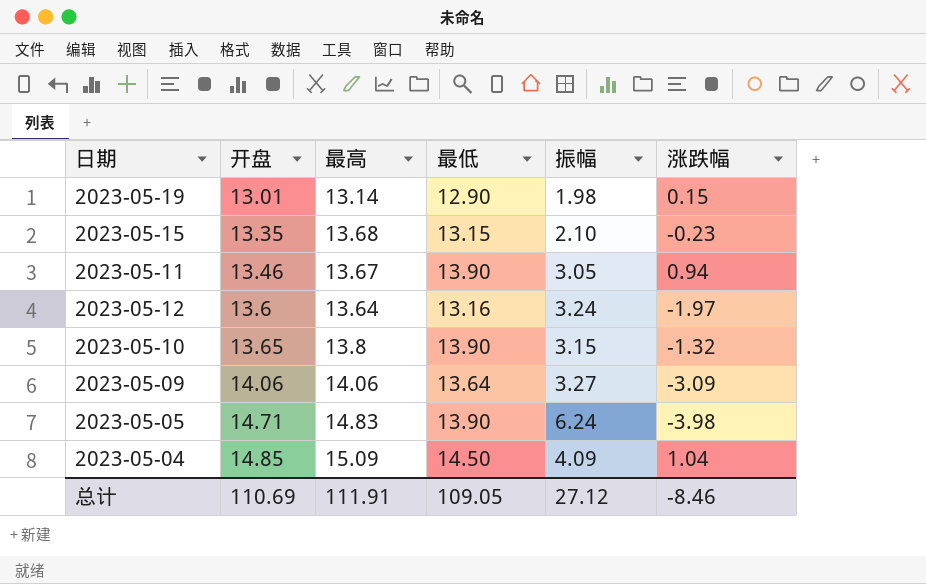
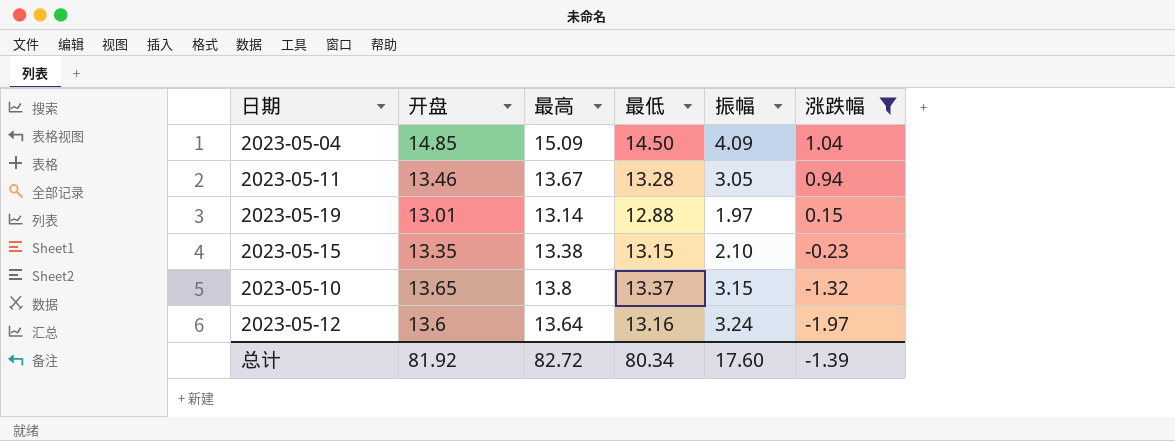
filter: none -> 涨跌幅 >= -1.97
row order: 开盘 ascending -> 涨跌幅 descending
2023-05-11 | 最低: 13.90 -> 13.28
2023-05-19 | 最低: 12.90 -> 12.88
2023-05-19 | 振幅: 1.98 -> 1.97
2023-05-15 | 最高: 13.68 -> 13.38
2023-05-10 | 最低: 13.90 -> 13.37
总计 | 开盘: 110.69 -> 81.92
总计 | 最高: 111.91 -> 82.72
总计 | 最低: 109.05 -> 80.34
总计 | 振幅: 27.12 -> 17.60
总计 | 涨跌幅: -8.46 -> -1.39

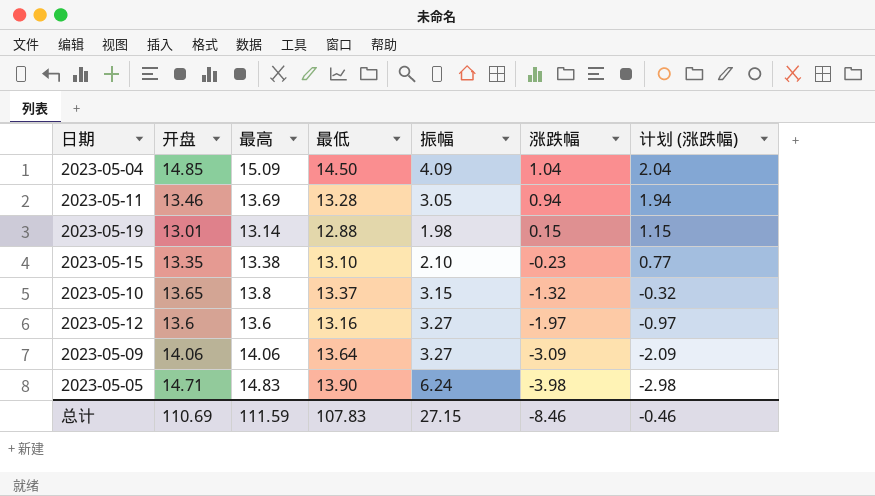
filter: 涨跌幅 >= -1.97 -> none
column 计划 (涨跌幅) | formula: none -> [涨跌幅] + 1
2023-05-11 | 最高: 13.67 -> 13.69
2023-05-19 | 振幅: 1.97 -> 1.98
2023-05-15 | 最低: 13.15 -> 13.10
2023-05-12 | 最高: 13.64 -> 13.6
2023-05-12 | 振幅: 3.24 -> 3.27
总计 | 开盘: 81.92 -> 110.69
总计 | 最高: 82.72 -> 111.59
总计 | 最低: 80.34 -> 107.83
总计 | 振幅: 17.60 -> 27.15
总计 | 涨跌幅: -1.39 -> -8.46

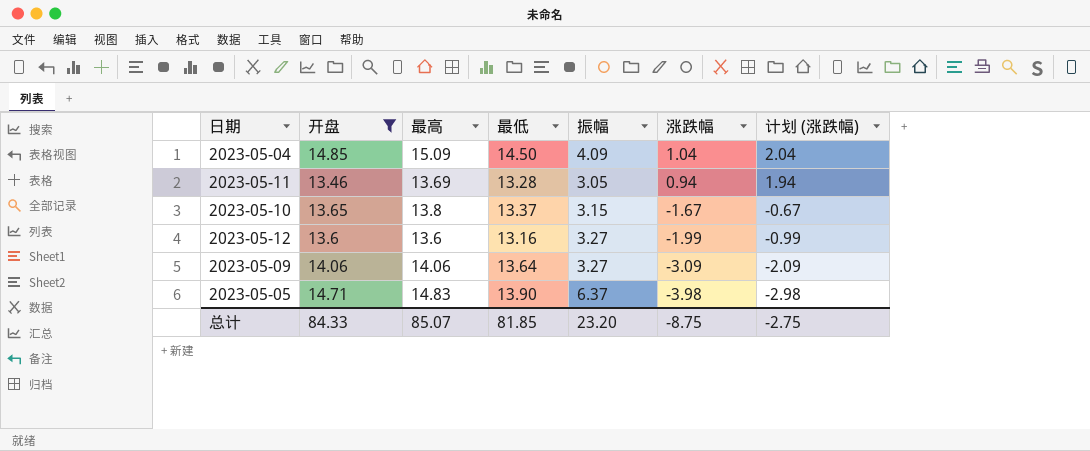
filter: none -> 开盘 >= 13.46
2023-05-10 | 涨跌幅: -1.32 -> -1.67
2023-05-10 | 计划 (涨跌幅): -0.32 -> -0.67
2023-05-12 | 涨跌幅: -1.97 -> -1.99
2023-05-12 | 计划 (涨跌幅): -0.97 -> -0.99
2023-05-05 | 振幅: 6.24 -> 6.37
总计 | 开盘: 110.69 -> 84.33
总计 | 最高: 111.59 -> 85.07
总计 | 最低: 107.83 -> 81.85
总计 | 振幅: 27.15 -> 23.20
总计 | 涨跌幅: -8.46 -> -8.75
总计 | 计划 (涨跌幅): -0.46 -> -2.75

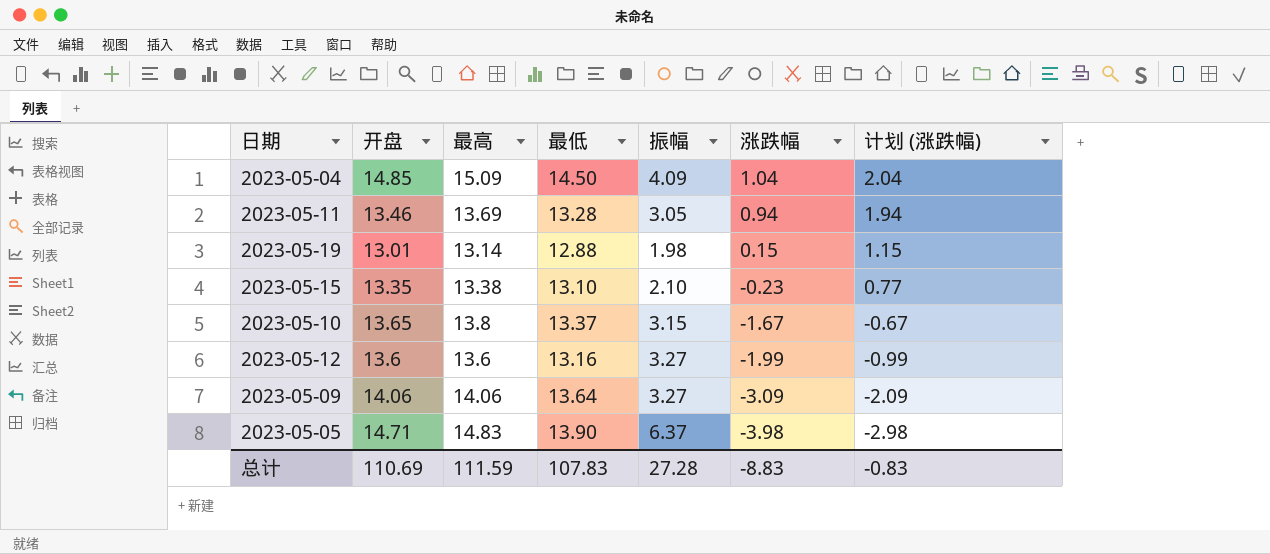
filter: 开盘 >= 13.46 -> none
总计 | 开盘: 84.33 -> 110.69
总计 | 最高: 85.07 -> 111.59
总计 | 最低: 81.85 -> 107.83
总计 | 振幅: 23.20 -> 27.28
总计 | 涨跌幅: -8.75 -> -8.83
总计 | 计划 (涨跌幅): -2.75 -> -0.83

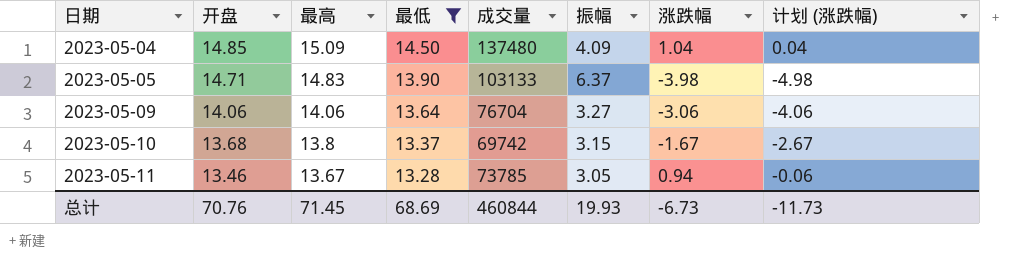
filter: none -> 最低 >= 13.28
row order: 涨跌幅 descending -> 日期 ascending
column 成交量 | position: none -> 5
column 计划 (涨跌幅) | formula: [涨跌幅] + 1 -> [涨跌幅] - 1
2023-05-09 | 涨跌幅: -3.09 -> -3.06
2023-05-10 | 开盘: 13.65 -> 13.68
2023-05-11 | 最高: 13.69 -> 13.67
总计 | 开盘: 110.69 -> 70.76
总计 | 最高: 111.59 -> 71.45
总计 | 最低: 107.83 -> 68.69
总计 | 振幅: 27.28 -> 19.93
总计 | 涨跌幅: -8.83 -> -6.73
总计 | 计划 (涨跌幅): -0.83 -> -11.73

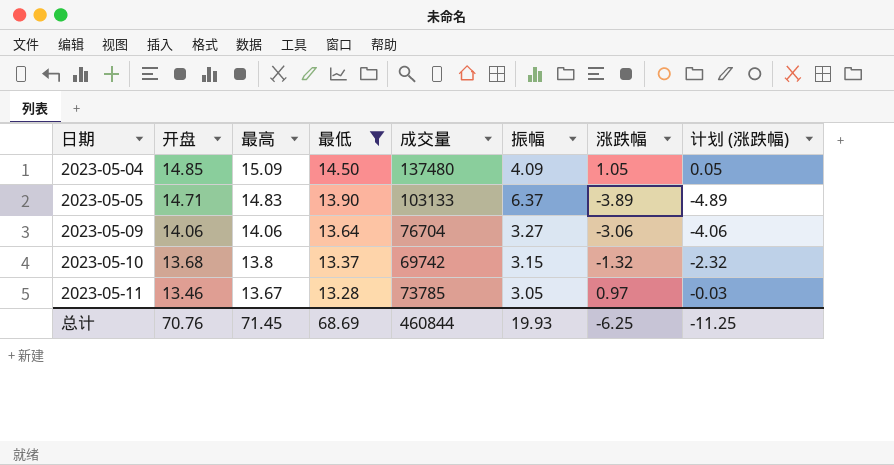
2023-05-04 | 涨跌幅: 1.04 -> 1.05
2023-05-04 | 计划 (涨跌幅): 0.04 -> 0.05
2023-05-05 | 涨跌幅: -3.98 -> -3.89
2023-05-05 | 计划 (涨跌幅): -4.98 -> -4.89
2023-05-10 | 涨跌幅: -1.67 -> -1.32
2023-05-10 | 计划 (涨跌幅): -2.67 -> -2.32
2023-05-11 | 涨跌幅: 0.94 -> 0.97
2023-05-11 | 计划 (涨跌幅): -0.06 -> -0.03
总计 | 涨跌幅: -6.73 -> -6.25
总计 | 计划 (涨跌幅): -11.73 -> -11.25

